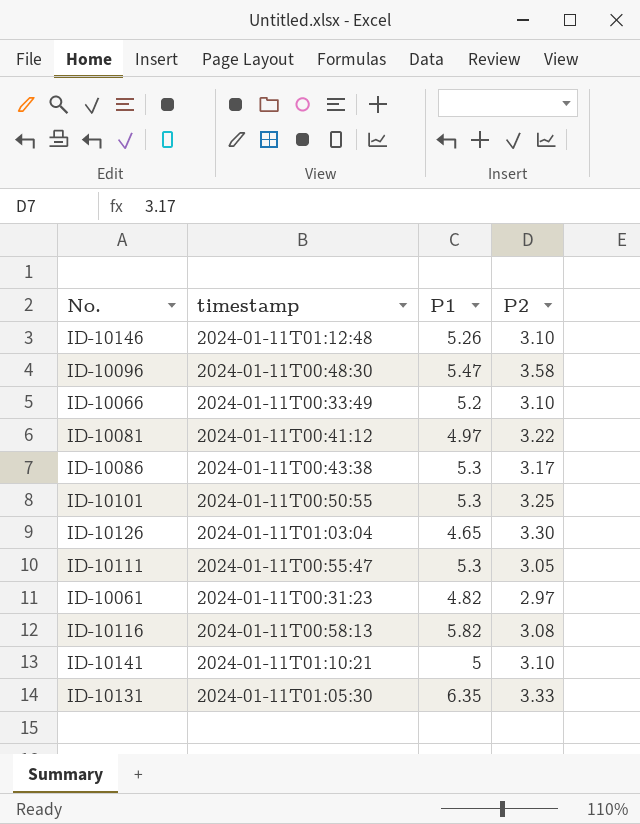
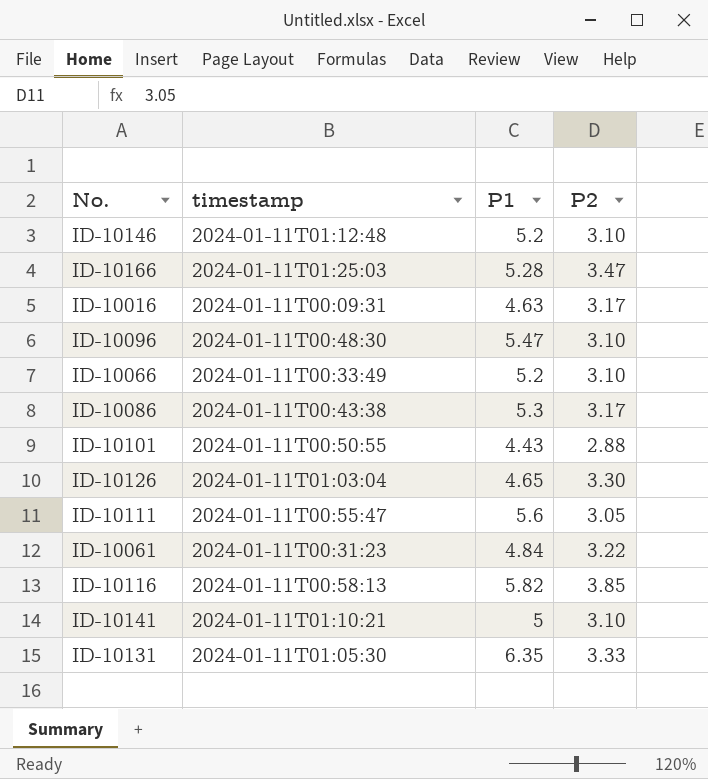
row ID-10081: 2024-01-11T00:41:12 | 4.97 | 3.22 -> none
ID-10146 | P1: 5.26 -> 5.2
row ID-10166: none -> 2024-01-11T01:25:03 | 5.28 | 3.47
row ID-10016: none -> 2024-01-11T00:09:31 | 4.63 | 3.17
ID-10096 | P2: 3.58 -> 3.10
ID-10101 | P1: 5.3 -> 4.43
ID-10101 | P2: 3.25 -> 2.88
ID-10111 | P1: 5.3 -> 5.6
ID-10061 | P1: 4.82 -> 4.84
ID-10061 | P2: 2.97 -> 3.22
ID-10116 | P2: 3.08 -> 3.85

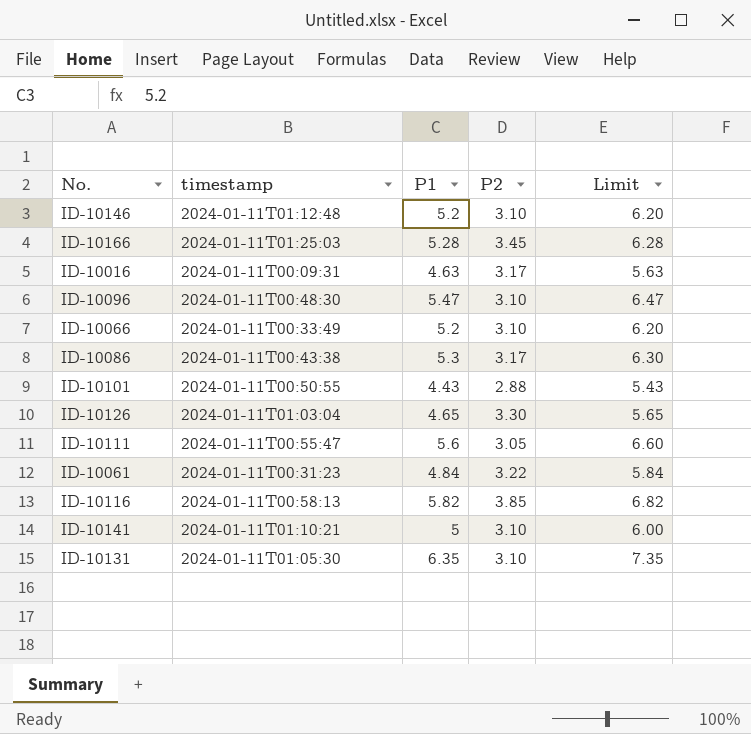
column Limit | formula: none -> [P1] + 1
ID-10166 | P2: 3.47 -> 3.45
ID-10131 | P2: 3.33 -> 3.10

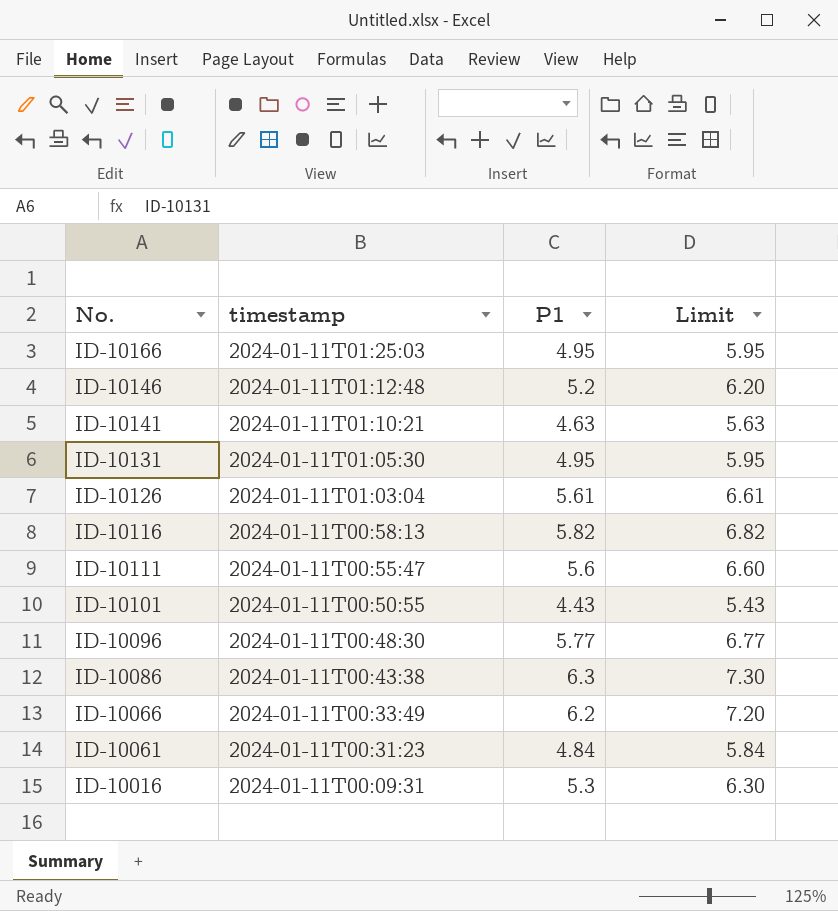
row order: none -> No. descending
column P2 | position: 4 -> none
ID-10166 | P1: 5.28 -> 4.95
ID-10166 | Limit: 6.28 -> 5.95
ID-10141 | P1: 5 -> 4.63
ID-10141 | Limit: 6.00 -> 5.63
ID-10131 | P1: 6.35 -> 4.95
ID-10131 | Limit: 7.35 -> 5.95
ID-10126 | P1: 4.65 -> 5.61
ID-10126 | Limit: 5.65 -> 6.61
ID-10096 | P1: 5.47 -> 5.77
ID-10096 | Limit: 6.47 -> 6.77
ID-10086 | P1: 5.3 -> 6.3
ID-10086 | Limit: 6.30 -> 7.30
ID-10066 | P1: 5.2 -> 6.2
ID-10066 | Limit: 6.20 -> 7.20
ID-10016 | P1: 4.63 -> 5.3
ID-10016 | Limit: 5.63 -> 6.30

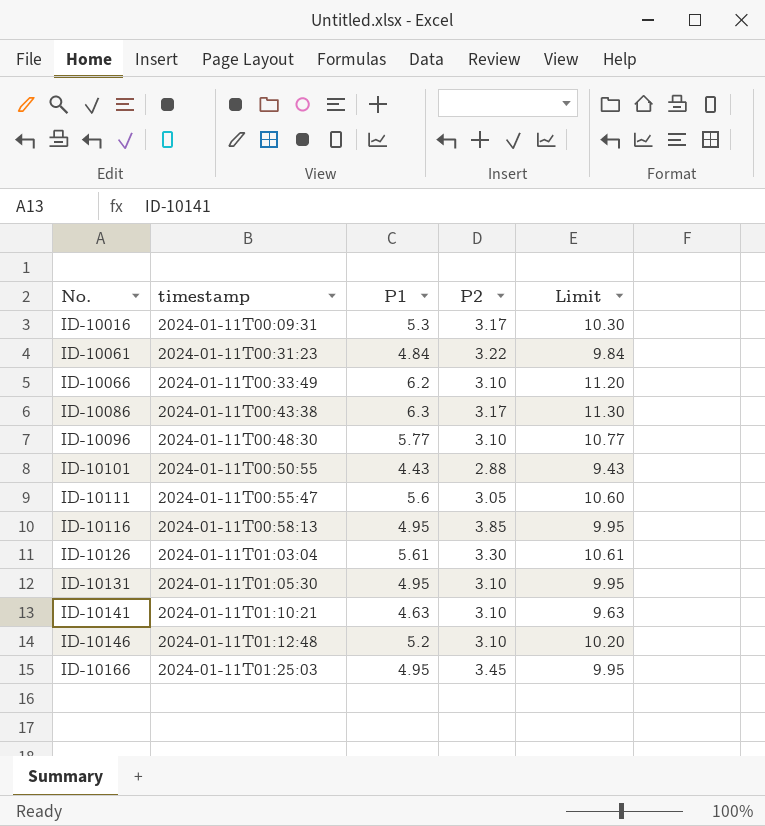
row order: No. descending -> No. ascending
column P2 | position: none -> 4
column Limit | formula: [P1] + 1 -> [P1] + 5
ID-10116 | P1: 5.82 -> 4.95

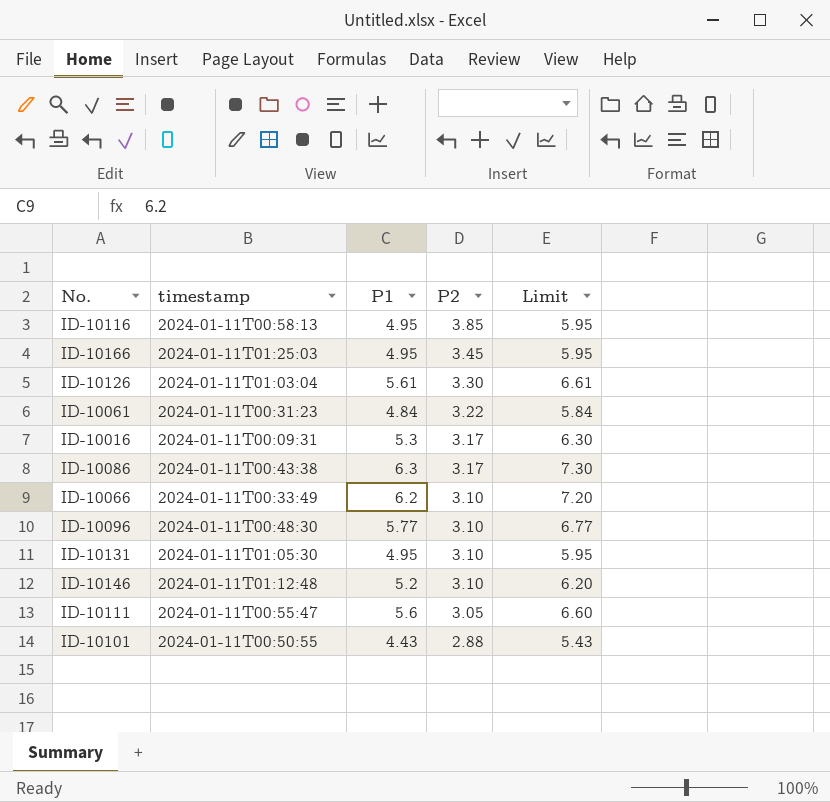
row order: No. ascending -> P2 descending
column Limit | formula: [P1] + 5 -> [P1] + 1
row ID-10141: 2024-01-11T01:10:21 | 4.63 | 3.10 | 9.63 -> none

